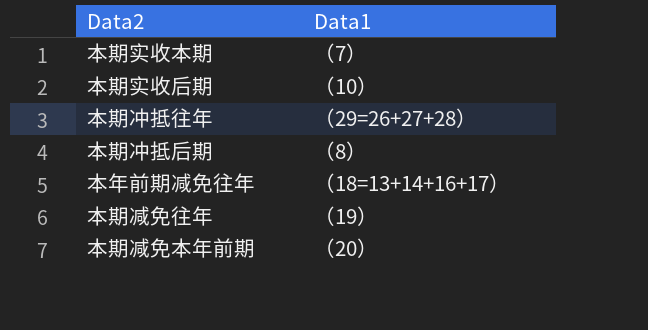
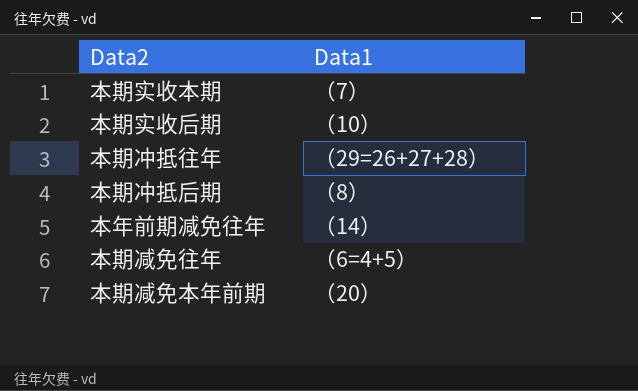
本年前期减免往年 | Data1: （18=13+14+16+17） -> （14）
本期减免往年 | Data1: （19） -> （6=4+5）

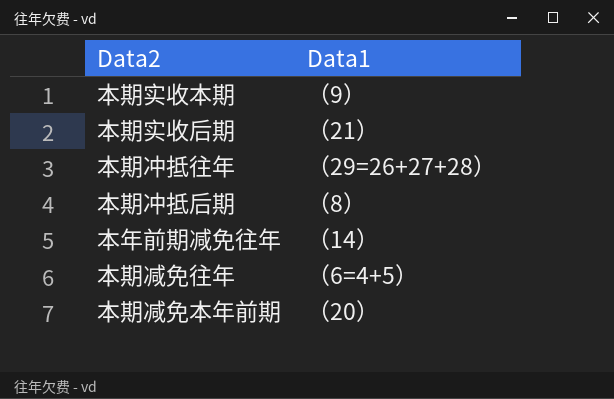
本期实收本期 | Data1: （7） -> （9）
本期实收后期 | Data1: （10） -> （21）

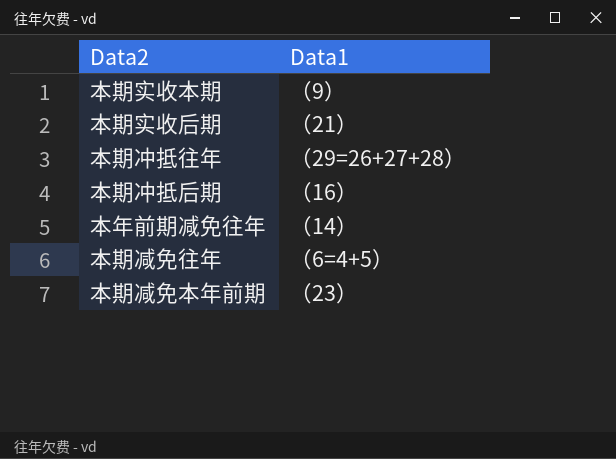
本期冲抵后期 | Data1: （8） -> （16）
本期减免本年前期 | Data1: （20） -> （23）

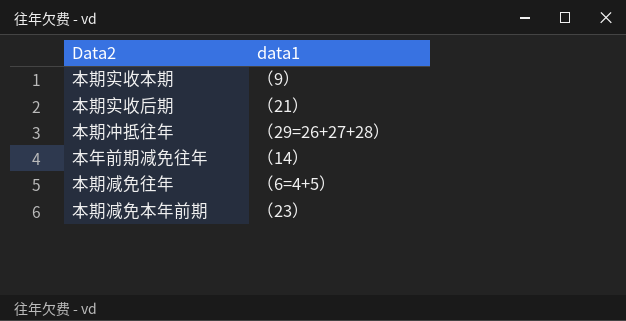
column name: Data1 -> data1
row 本期冲抵后期: （16） -> none

